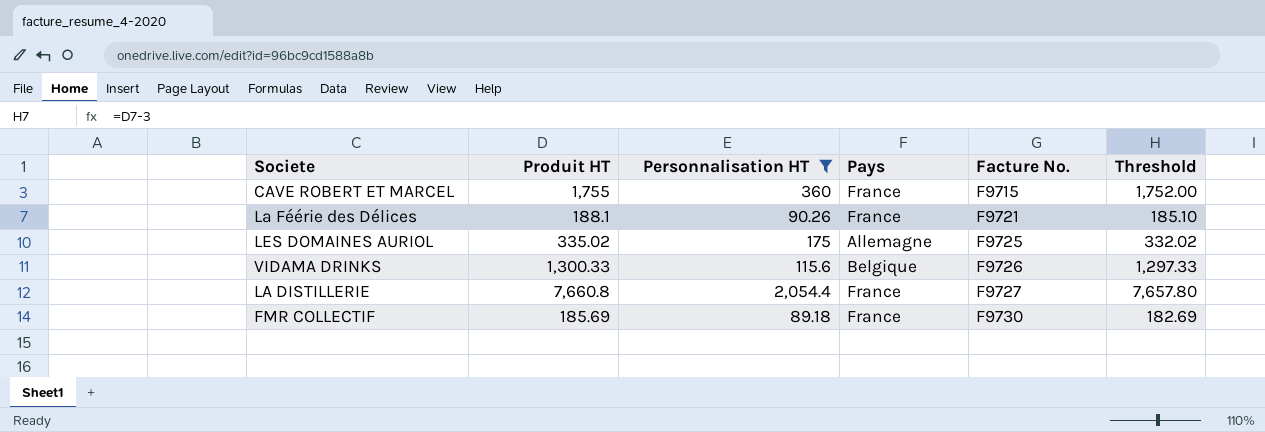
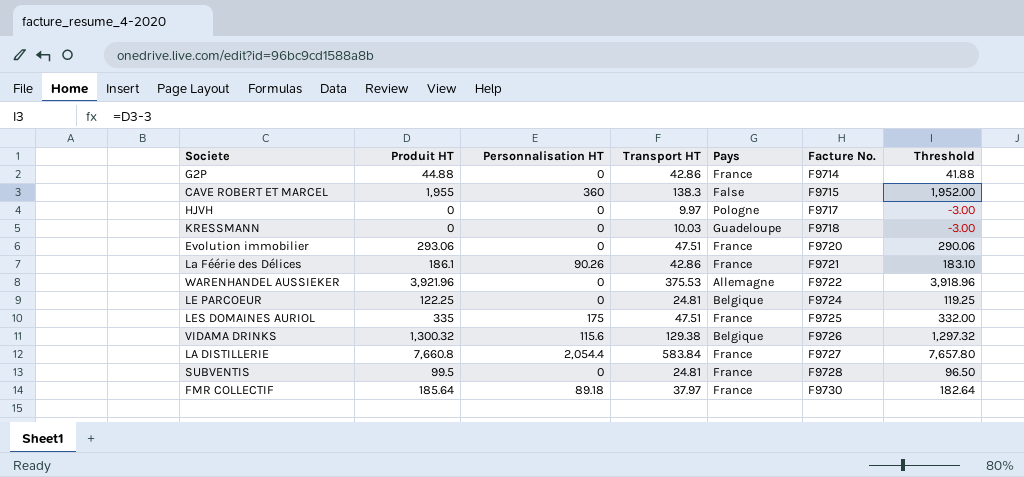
filter: Personnalisation HT != 0 -> none
column Transport HT | position: none -> 4
CAVE ROBERT ET MARCEL | Produit HT: 1,755 -> 1,955
CAVE ROBERT ET MARCEL | Pays: France -> False
CAVE ROBERT ET MARCEL | Threshold: 1,752.00 -> 1,952.00
La Féérie des Délices | Produit HT: 188.1 -> 186.1
La Féérie des Délices | Threshold: 185.10 -> 183.10
LES DOMAINES AURIOL | Produit HT: 335.02 -> 335
LES DOMAINES AURIOL | Pays: Allemagne -> France
LES DOMAINES AURIOL | Threshold: 332.02 -> 332.00
VIDAMA DRINKS | Produit HT: 1,300.33 -> 1,300.32
VIDAMA DRINKS | Threshold: 1,297.33 -> 1,297.32
FMR COLLECTIF | Produit HT: 185.69 -> 185.64
FMR COLLECTIF | Threshold: 182.69 -> 182.64

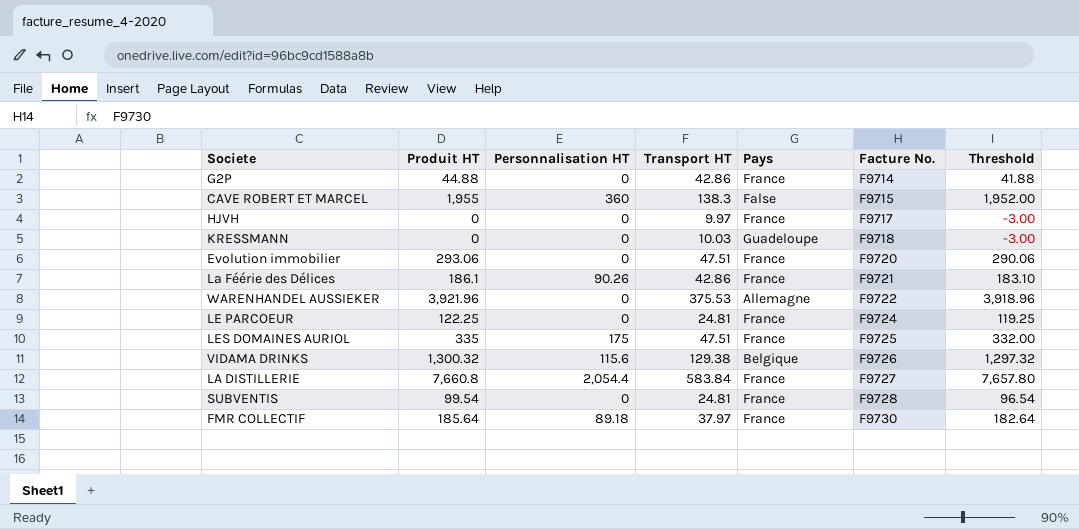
HJVH | Pays: Pologne -> France
LE PARCOEUR | Pays: Belgique -> France
SUBVENTIS | Produit HT: 99.5 -> 99.54
SUBVENTIS | Threshold: 96.50 -> 96.54

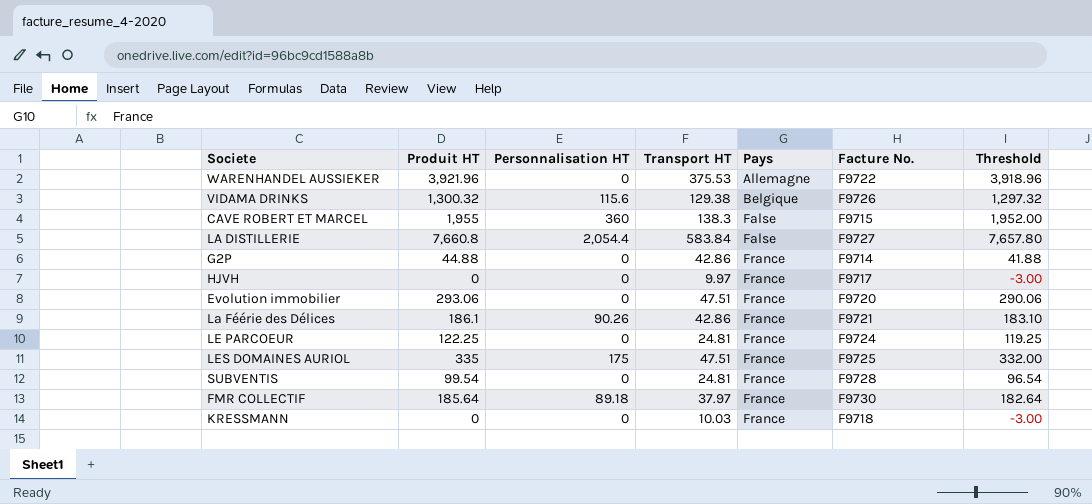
row order: Facture No. ascending -> Pays ascending
LA DISTILLERIE | Pays: France -> False
KRESSMANN | Pays: Guadeloupe -> France

